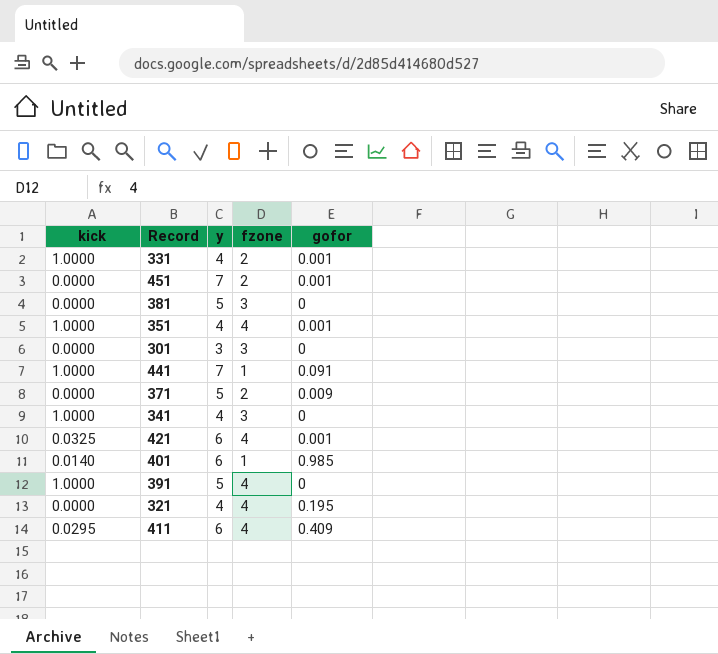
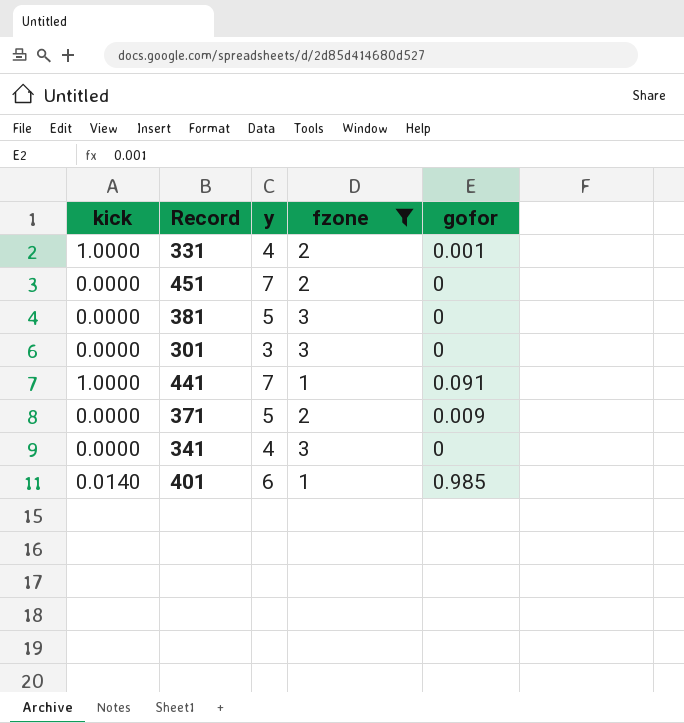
filter: none -> fzone != 4
451 | gofor: 0.001 -> 0
341 | kick: 1.0000 -> 0.0000

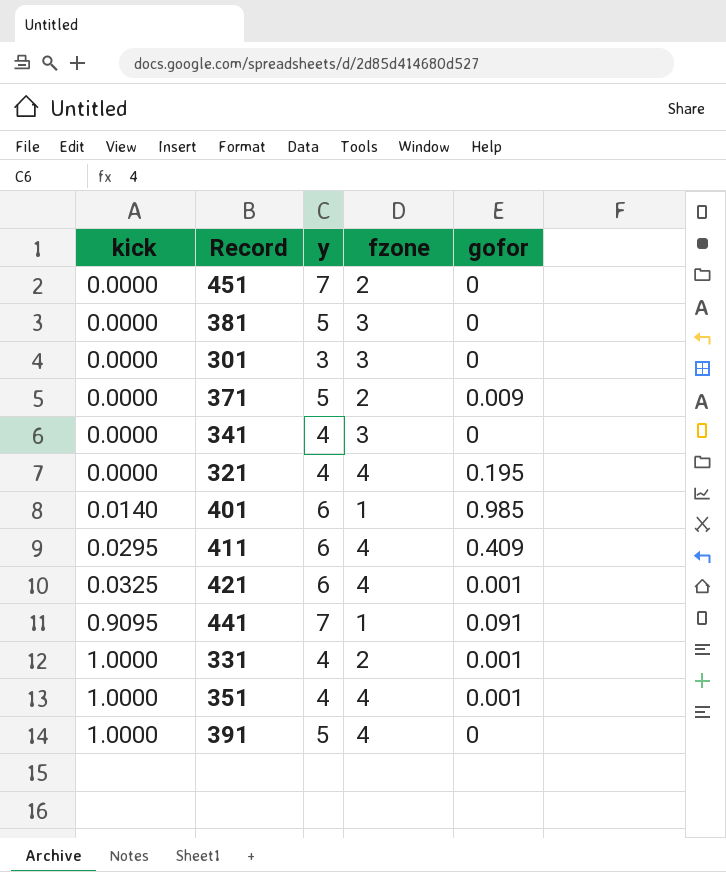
filter: fzone != 4 -> none
row order: none -> kick ascending
441 | kick: 1.0000 -> 0.9095

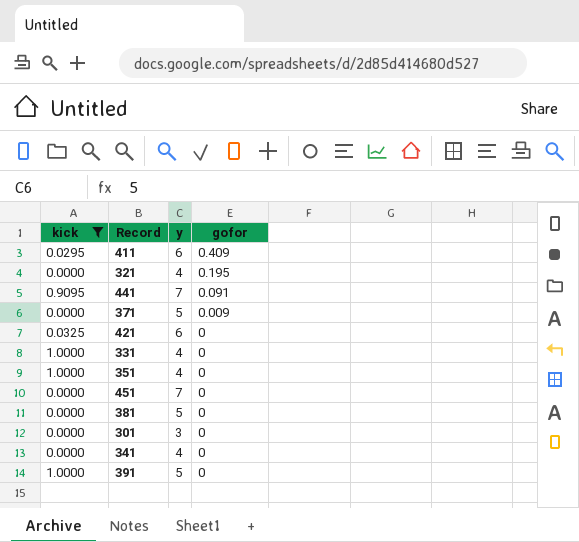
filter: none -> kick != 0.0140
row order: kick ascending -> gofor descending
column fzone | position: 4 -> none
421 | gofor: 0.001 -> 0
331 | gofor: 0.001 -> 0
351 | gofor: 0.001 -> 0

